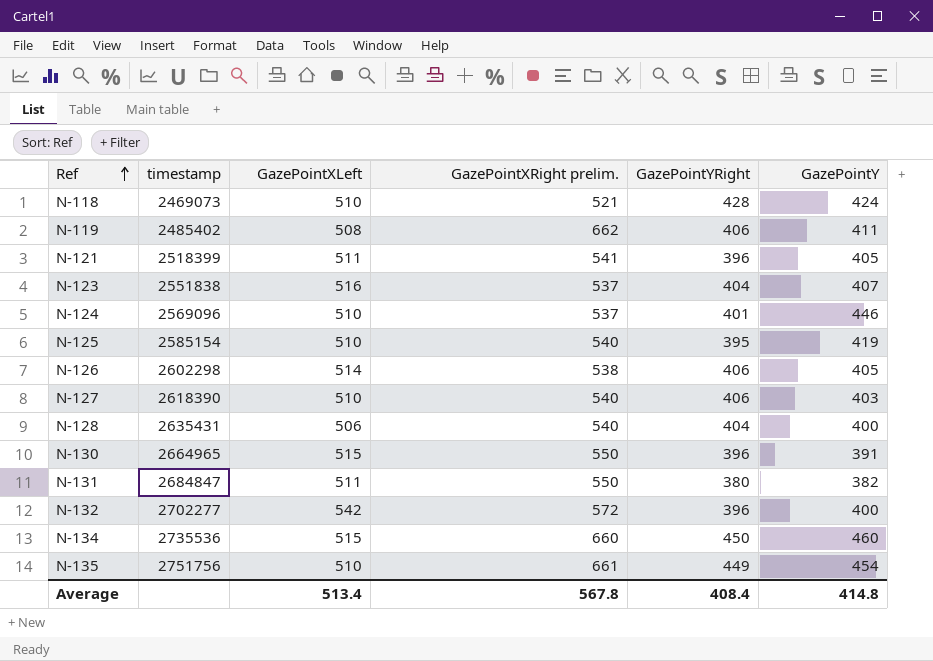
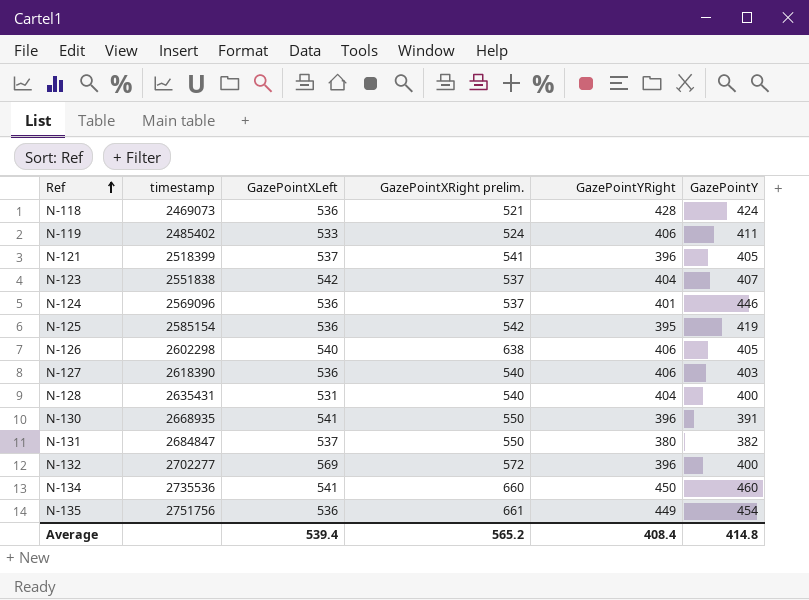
N-118 | GazePointXLeft: 510 -> 536
N-119 | GazePointXLeft: 508 -> 533
N-119 | GazePointXRight prelim.: 662 -> 524
N-121 | GazePointXLeft: 511 -> 537
N-123 | GazePointXLeft: 516 -> 542
N-124 | GazePointXLeft: 510 -> 536
N-125 | GazePointXLeft: 510 -> 536
N-125 | GazePointXRight prelim.: 540 -> 542
N-126 | GazePointXLeft: 514 -> 540
N-126 | GazePointXRight prelim.: 538 -> 638
N-127 | GazePointXLeft: 510 -> 536
N-128 | GazePointXLeft: 506 -> 531
N-130 | timestamp: 2664965 -> 2668935
N-130 | GazePointXLeft: 515 -> 541
N-131 | GazePointXLeft: 511 -> 537
N-132 | GazePointXLeft: 542 -> 569
N-134 | GazePointXLeft: 515 -> 541
N-135 | GazePointXLeft: 510 -> 536
Average | GazePointXLeft: 513.4 -> 539.4
Average | GazePointXRight prelim.: 567.8 -> 565.2

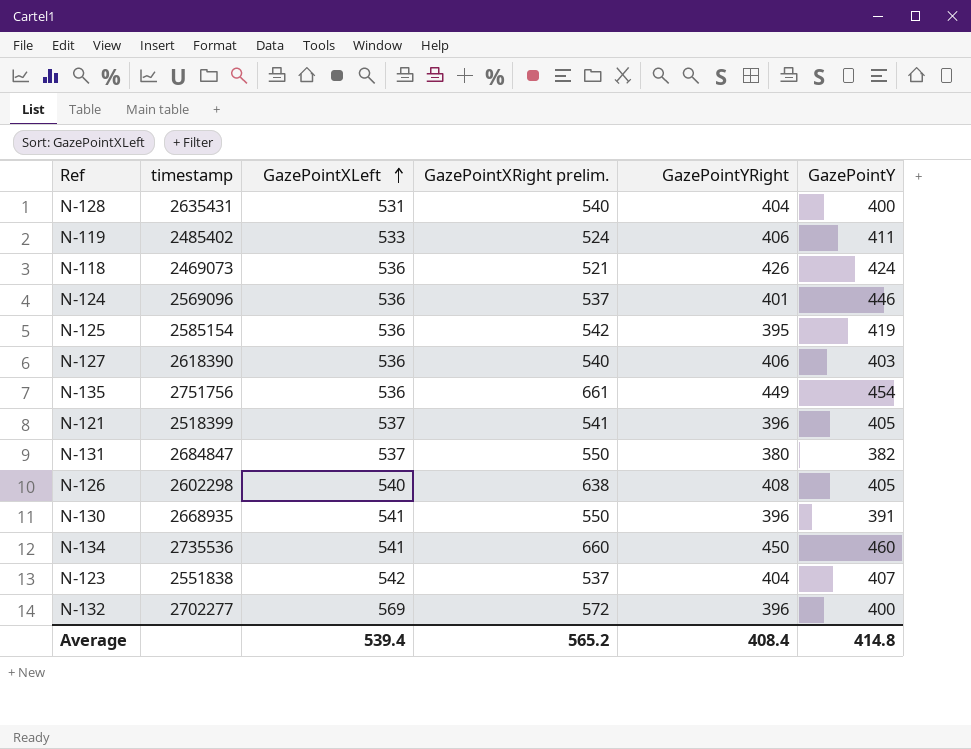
row order: Ref ascending -> GazePointXLeft ascending
N-118 | GazePointYRight: 428 -> 426
N-126 | GazePointYRight: 406 -> 408

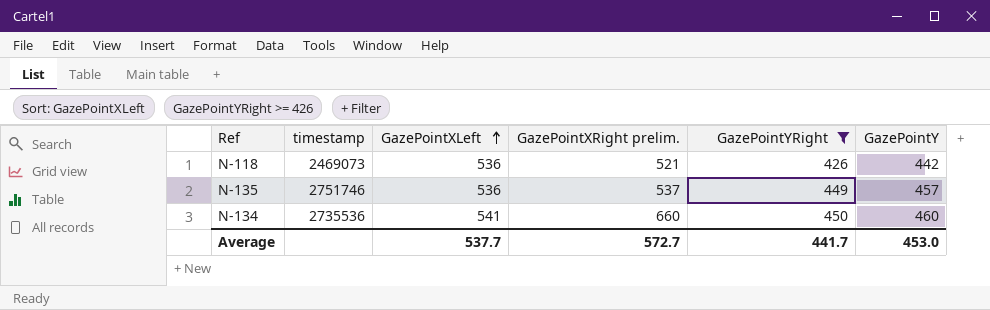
filter: none -> GazePointYRight >= 426
N-118 | GazePointY: 424 -> 442
N-135 | timestamp: 2751756 -> 2751746
N-135 | GazePointXRight prelim.: 661 -> 537
N-135 | GazePointY: 454 -> 457
Average | GazePointXLeft: 539.4 -> 537.7
Average | GazePointXRight prelim.: 565.2 -> 572.7
Average | GazePointYRight: 408.4 -> 441.7
Average | GazePointY: 414.8 -> 453.0

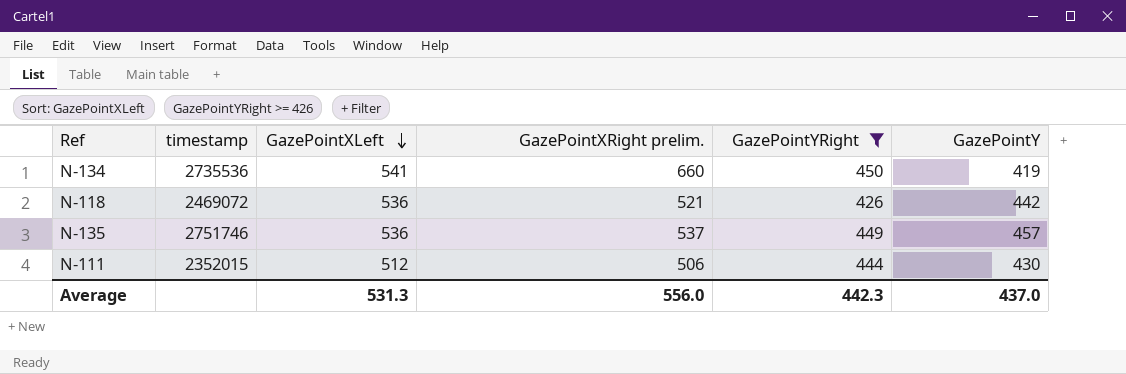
row order: GazePointXLeft ascending -> GazePointXLeft descending
N-134 | GazePointY: 460 -> 419
N-118 | timestamp: 2469073 -> 2469072
row N-111: none -> 2352015 | 512 | 506 | 444 | 430
Average | GazePointXLeft: 537.7 -> 531.3
Average | GazePointXRight prelim.: 572.7 -> 556.0
Average | GazePointYRight: 441.7 -> 442.3
Average | GazePointY: 453.0 -> 437.0

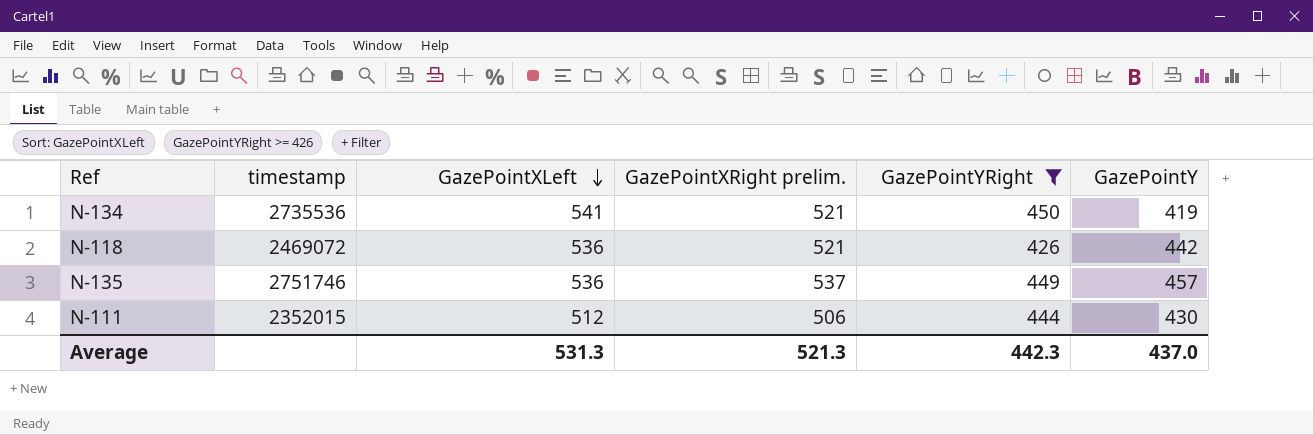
N-134 | GazePointXRight prelim.: 660 -> 521
Average | GazePointXRight prelim.: 556.0 -> 521.3

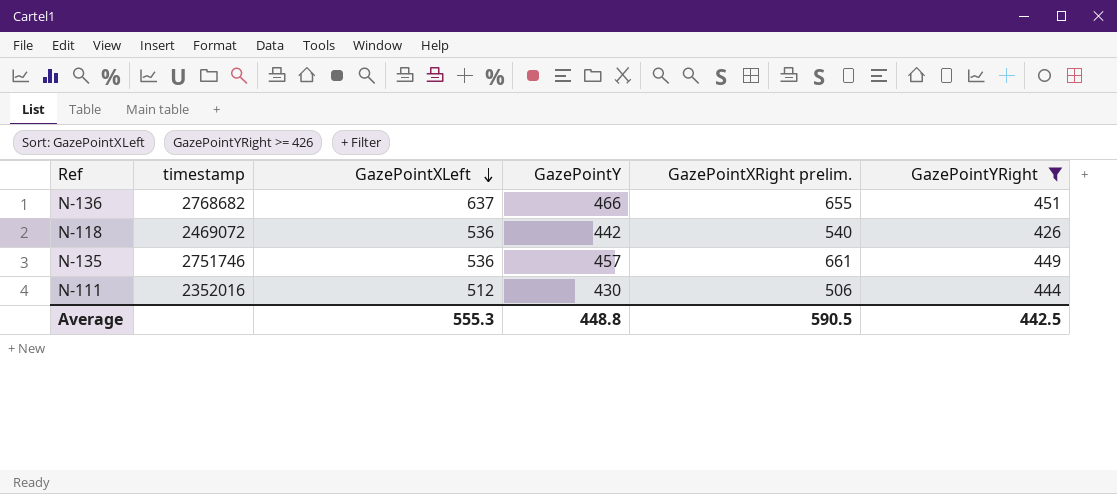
column GazePointY | position: 6 -> 4
row N-134: 2735536 | 541 | 521 | 450 | 419 -> none
row N-136: none -> 2768682 | 637 | 466 | 655 | 451
N-118 | GazePointXRight prelim.: 521 -> 540
N-135 | GazePointXRight prelim.: 537 -> 661
N-111 | timestamp: 2352015 -> 2352016
Average | GazePointXLeft: 531.3 -> 555.3
Average | GazePointY: 437.0 -> 448.8
Average | GazePointXRight prelim.: 521.3 -> 590.5
Average | GazePointYRight: 442.3 -> 442.5

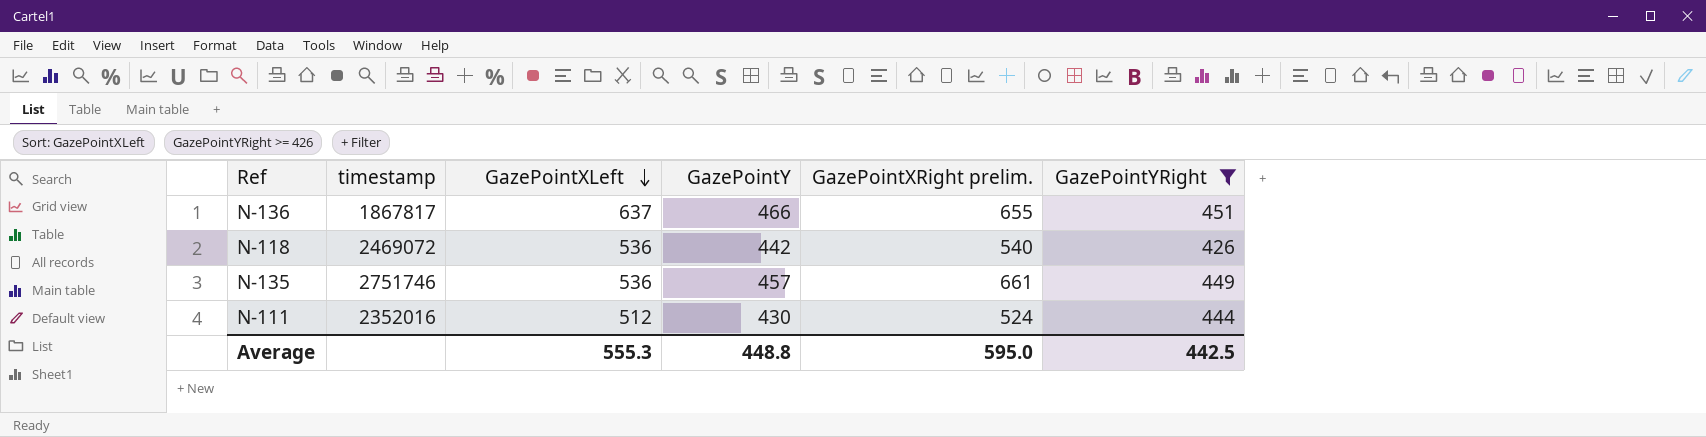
N-136 | timestamp: 2768682 -> 1867817
N-111 | GazePointXRight prelim.: 506 -> 524
Average | GazePointXRight prelim.: 590.5 -> 595.0

